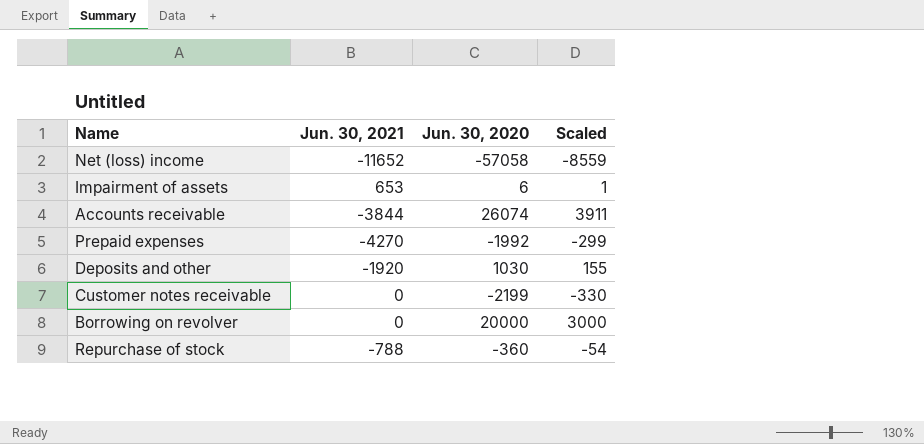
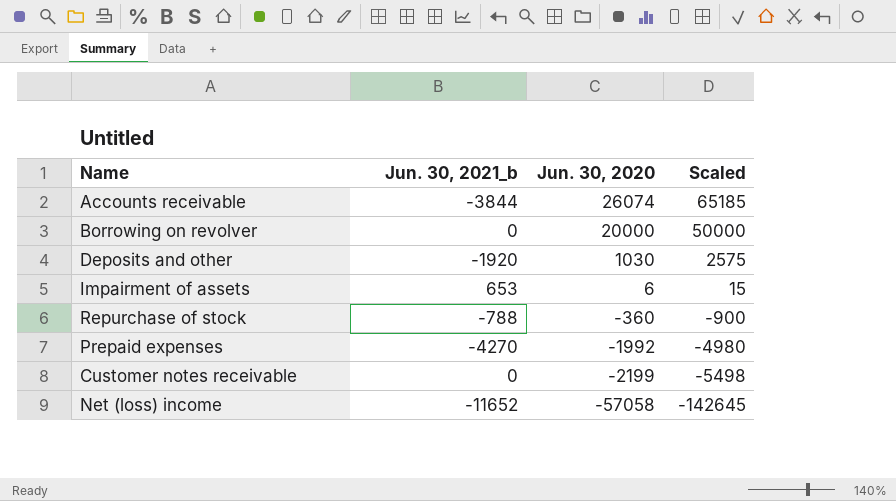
row order: none -> Jun. 30, 2020 descending
column name: Jun. 30, 2021 -> Jun. 30, 2021_b
column Scaled | formula: [Jun. 30, 2020] * 0.15 -> [Jun. 30, 2020] * 2.5

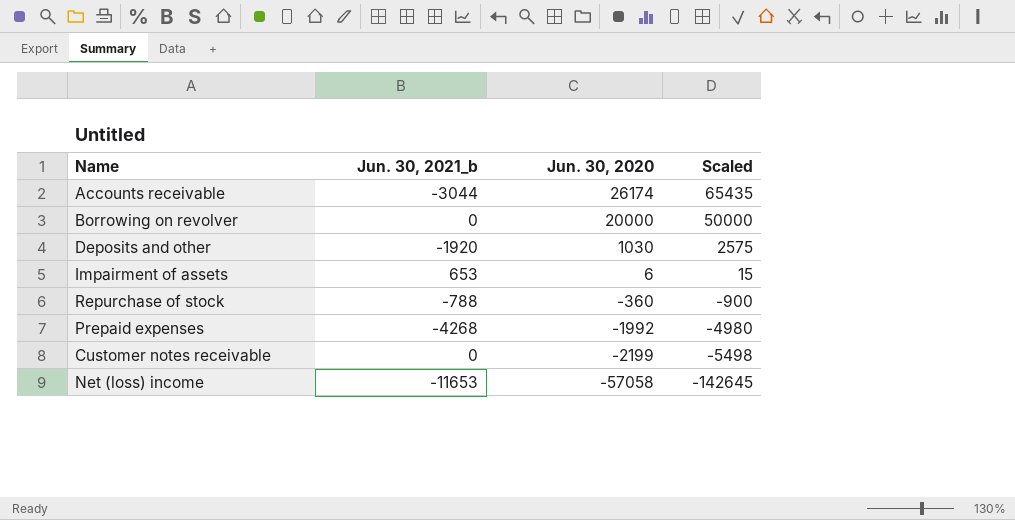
Accounts receivable | Jun. 30, 2021_b: -3844 -> -3044
Accounts receivable | Jun. 30, 2020: 26074 -> 26174
Accounts receivable | Scaled: 65185 -> 65435
Prepaid expenses | Jun. 30, 2021_b: -4270 -> -4268
Net (loss) income | Jun. 30, 2021_b: -11652 -> -11653

